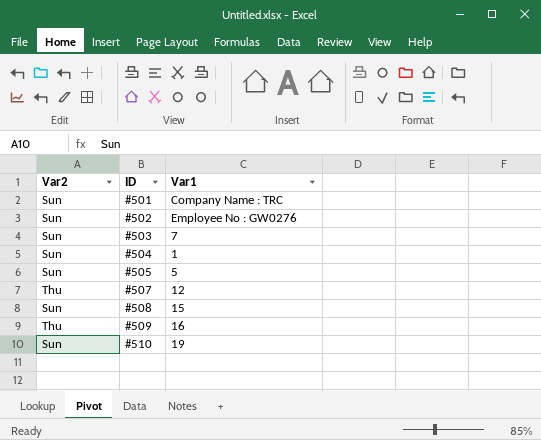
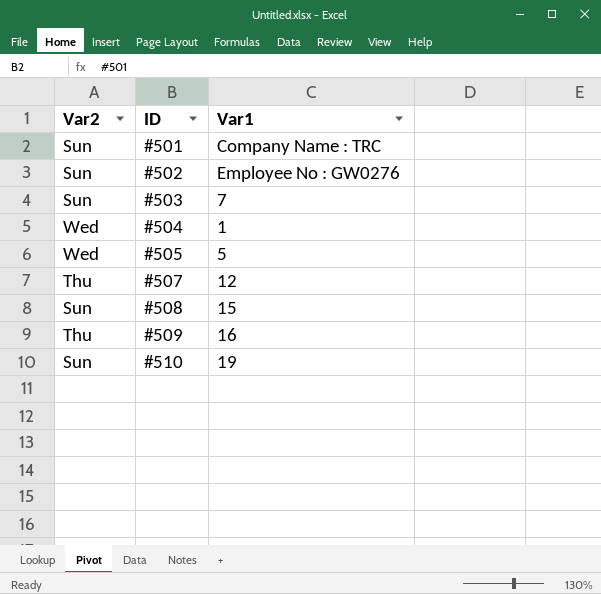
#504 | Var2: Sun -> Wed
#505 | Var2: Sun -> Wed

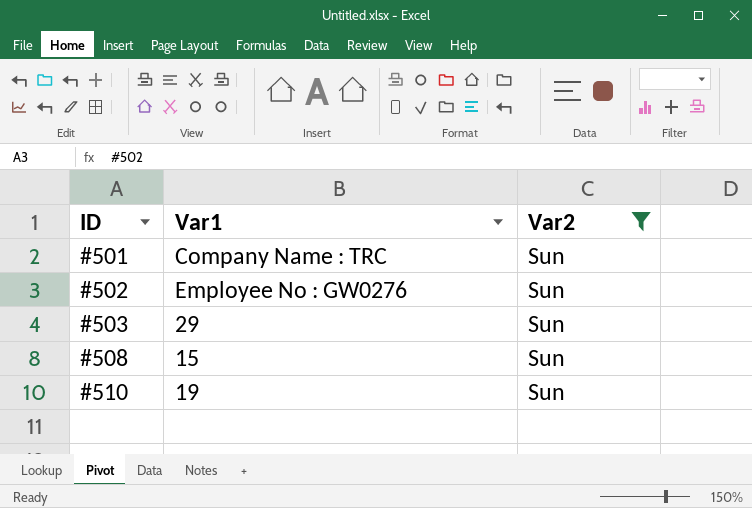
filter: none -> Var2 = Sun
column Var2 | position: 1 -> 3
#503 | Var1: 7 -> 29

